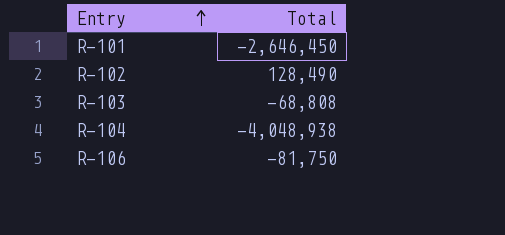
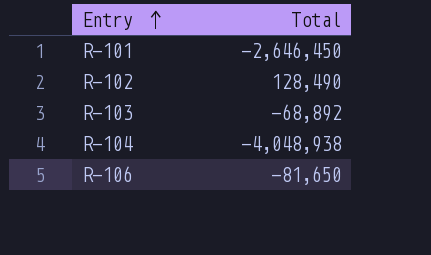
R-103 | Total: -68,808 -> -68,892
R-106 | Total: -81,750 -> -81,650

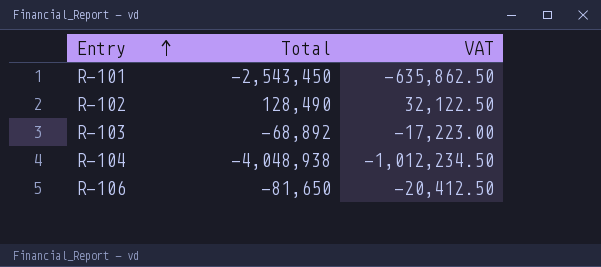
column VAT | formula: none -> [Total] * 0.25
R-101 | Total: -2,646,450 -> -2,543,450

